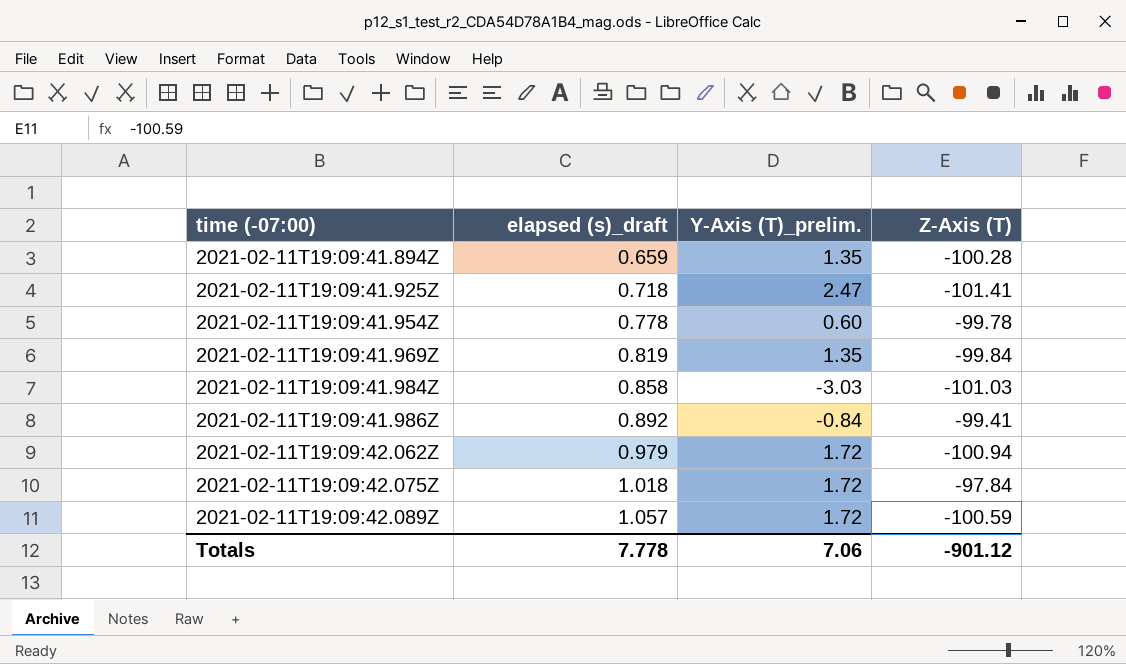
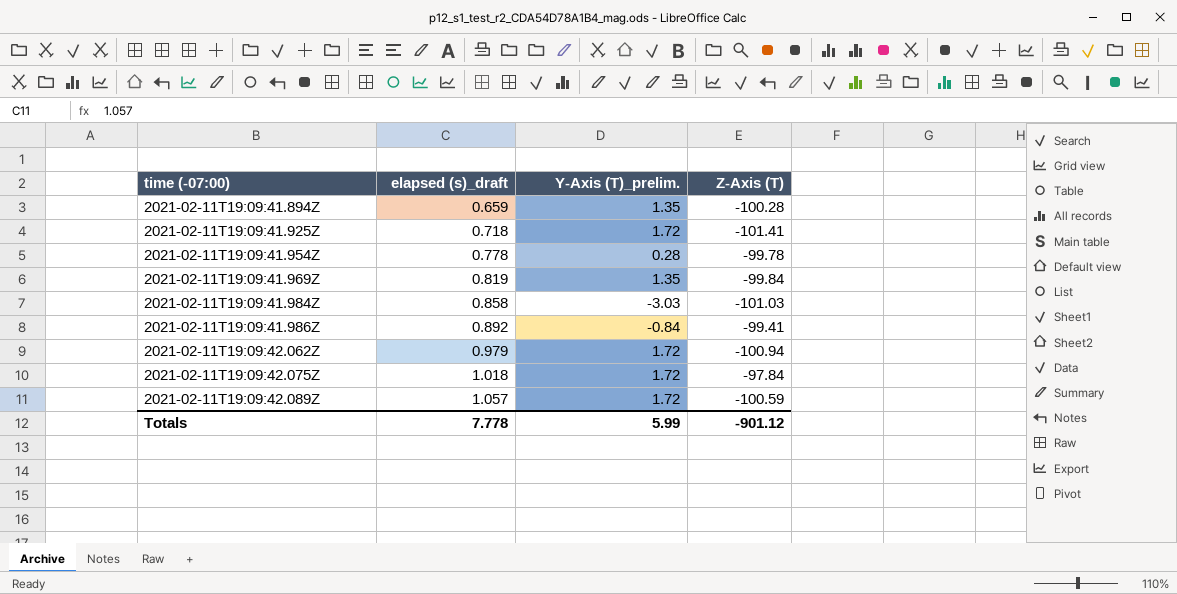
2021-02-11T19:09:41.925Z | Y-Axis (T)_prelim.: 2.47 -> 1.72
2021-02-11T19:09:41.954Z | Y-Axis (T)_prelim.: 0.60 -> 0.28
Totals | Y-Axis (T)_prelim.: 7.06 -> 5.99

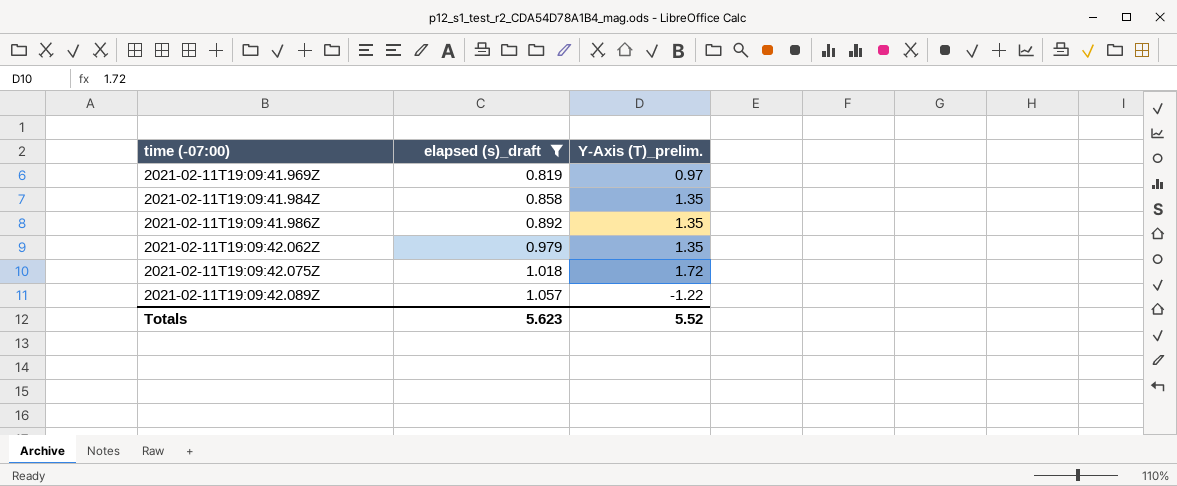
filter: none -> elapsed (s)_draft >= 0.819
column Z-Axis (T) | position: 4 -> none
2021-02-11T19:09:41.969Z | Y-Axis (T)_prelim.: 1.35 -> 0.97
2021-02-11T19:09:41.984Z | Y-Axis (T)_prelim.: -3.03 -> 1.35
2021-02-11T19:09:41.986Z | Y-Axis (T)_prelim.: -0.84 -> 1.35
2021-02-11T19:09:42.062Z | Y-Axis (T)_prelim.: 1.72 -> 1.35
2021-02-11T19:09:42.089Z | Y-Axis (T)_prelim.: 1.72 -> -1.22
Totals | elapsed (s)_draft: 7.778 -> 5.623
Totals | Y-Axis (T)_prelim.: 5.99 -> 5.52

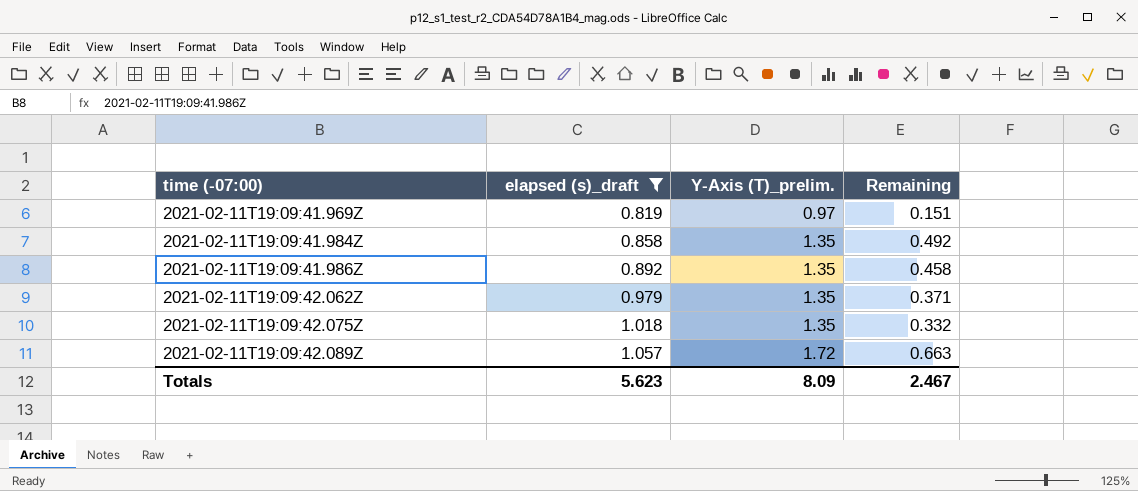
column Remaining | formula: none -> [Y-Axis (T)_prelim.] - [elapsed (s)_draft]
2021-02-11T19:09:42.075Z | Y-Axis (T)_prelim.: 1.72 -> 1.35
2021-02-11T19:09:42.089Z | Y-Axis (T)_prelim.: -1.22 -> 1.72
Totals | Y-Axis (T)_prelim.: 5.52 -> 8.09

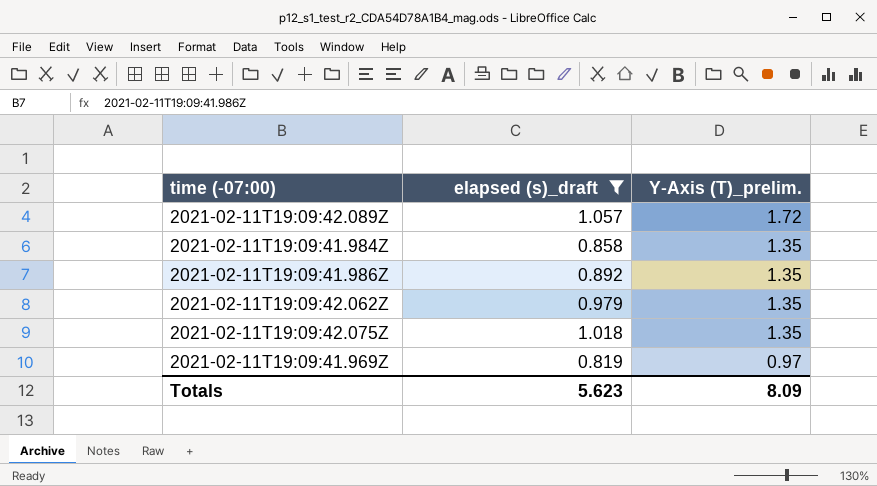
row order: time (-07:00) ascending -> Y-Axis (T)_prelim. descending
column Remaining | formula: [Y-Axis (T)_prelim.] - [elapsed (s)_draft] -> none

